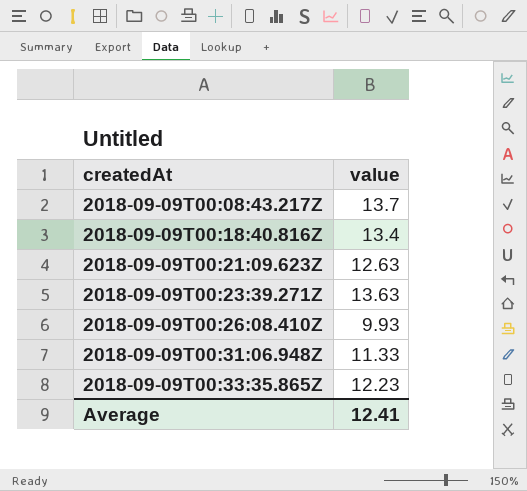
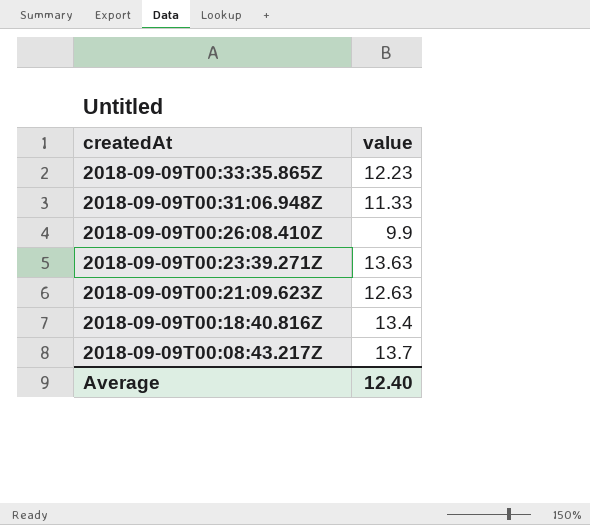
row order: createdAt ascending -> createdAt descending
2018-09-09T00:26:08.410Z | value: 9.93 -> 9.9
Average | value: 12.41 -> 12.40

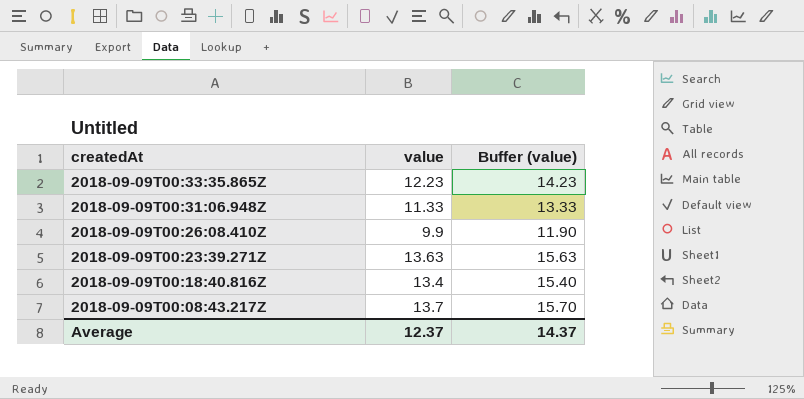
column Buffer (value) | formula: none -> [value] + 2
row 2018-09-09T00:21:09.623Z: 12.63 -> none
Average | value: 12.40 -> 12.37

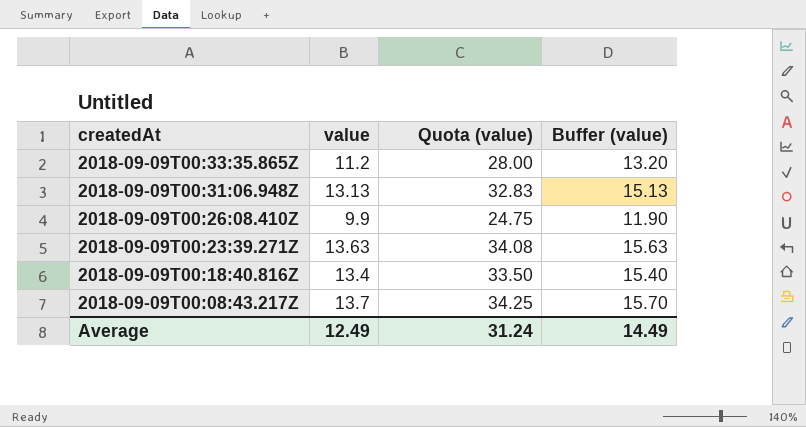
column Quota (value) | formula: none -> [value] * 2.5
2018-09-09T00:33:35.865Z | value: 12.23 -> 11.2
2018-09-09T00:33:35.865Z | Buffer (value): 14.23 -> 13.20
2018-09-09T00:31:06.948Z | value: 11.33 -> 13.13
2018-09-09T00:31:06.948Z | Buffer (value): 13.33 -> 15.13
Average | value: 12.37 -> 12.49
Average | Buffer (value): 14.37 -> 14.49

